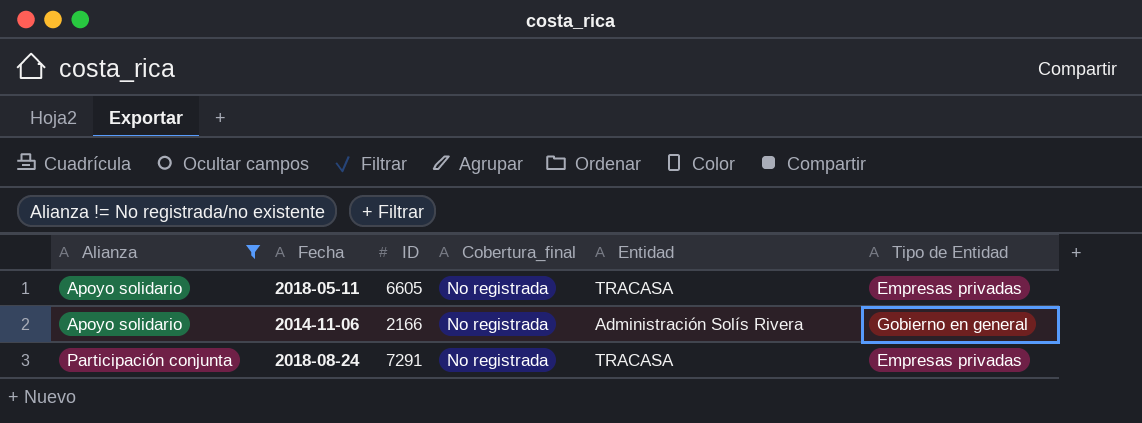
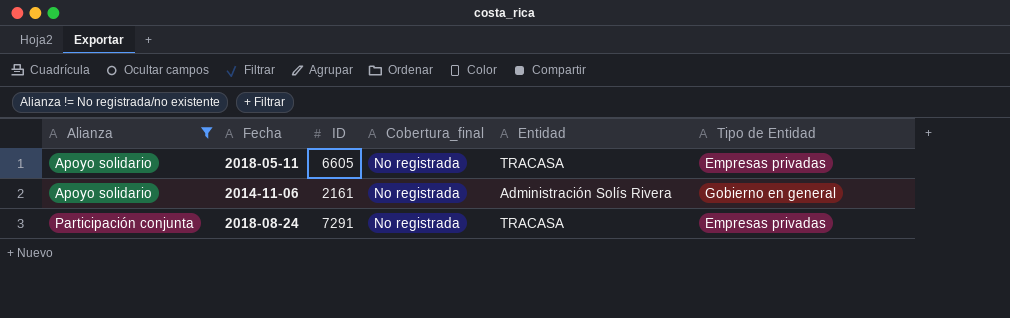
2014-11-06 | ID: 2166 -> 2161

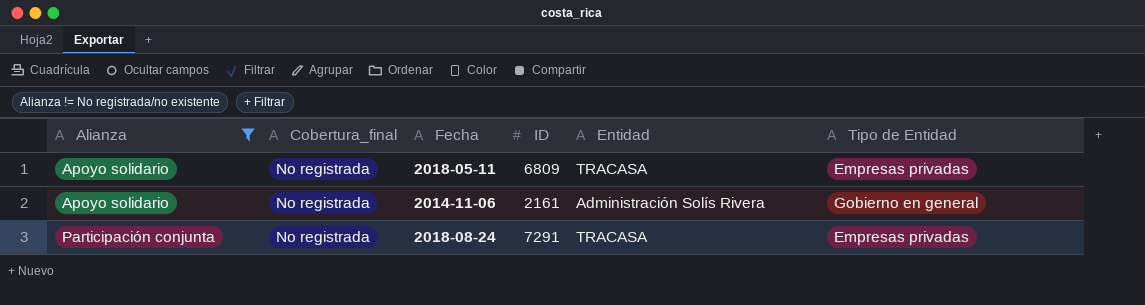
column Cobertura_final | position: 4 -> 2
2018-05-11 | ID: 6605 -> 6809

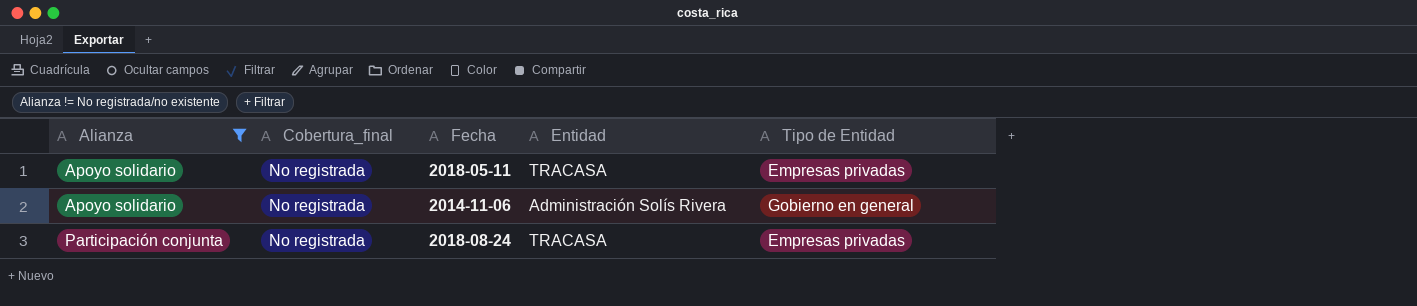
column ID | position: 4 -> none

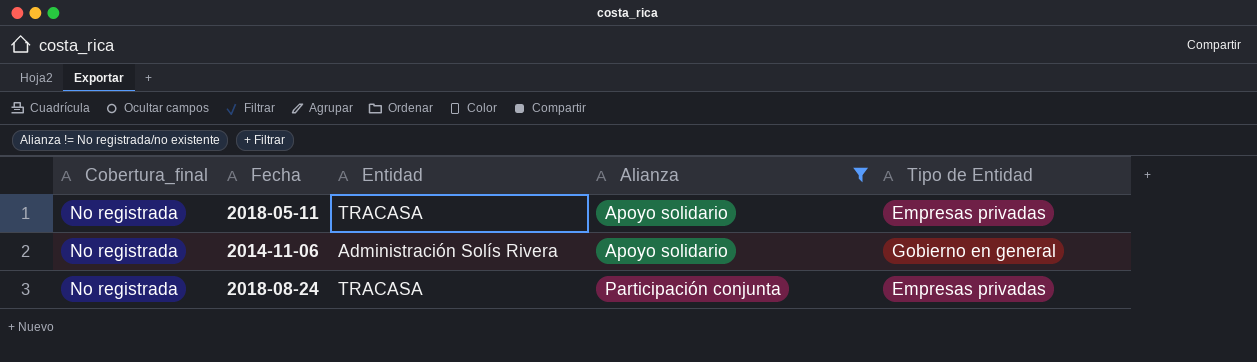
column Alianza | position: 1 -> 4

